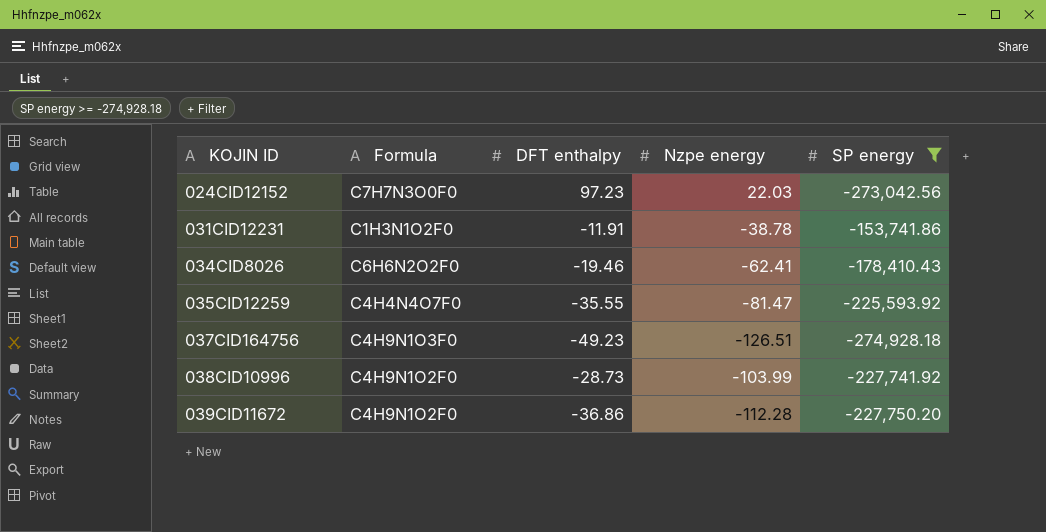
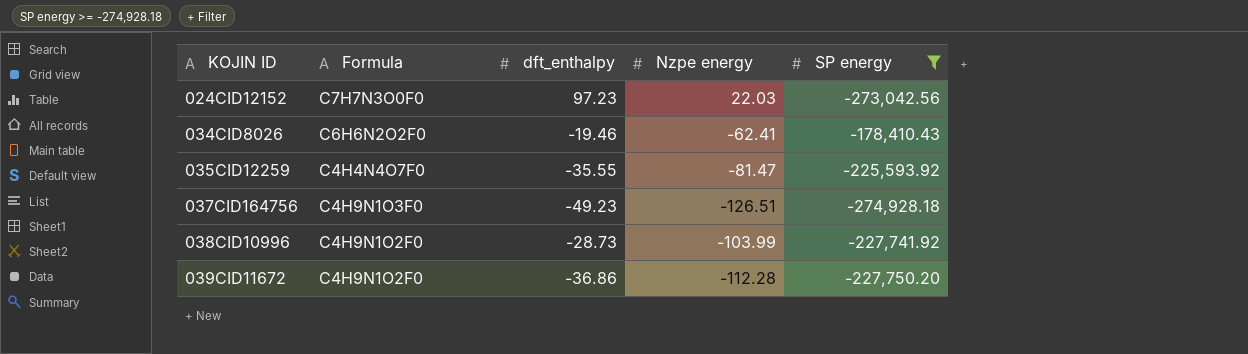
column name: DFT enthalpy -> dft_enthalpy
row 031CID12231: C1H3N1O2F0 | -11.91 | -38.78 | -153,741.86 -> none

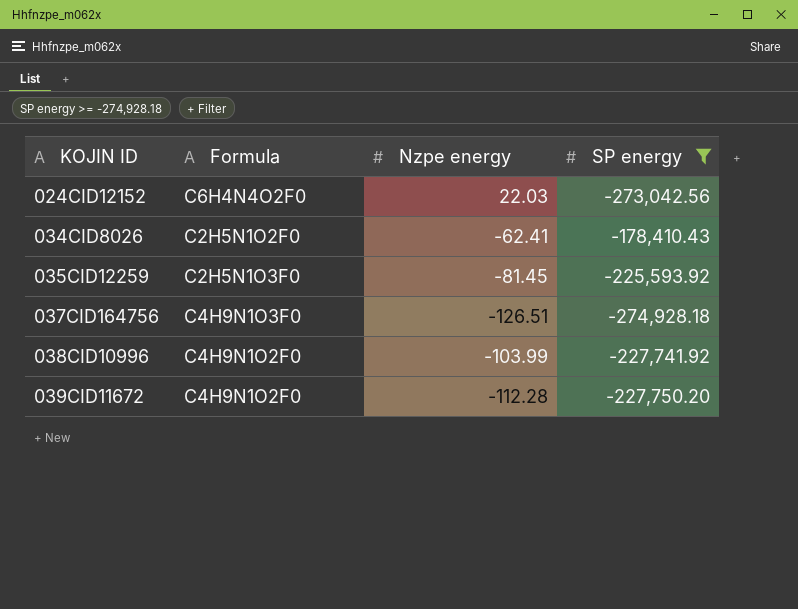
column dft_enthalpy | position: 3 -> none
024CID12152 | Formula: C7H7N3O0F0 -> C6H4N4O2F0
034CID8026 | Formula: C6H6N2O2F0 -> C2H5N1O2F0
035CID12259 | Formula: C4H4N4O7F0 -> C2H5N1O3F0
035CID12259 | Nzpe energy: -81.47 -> -81.45

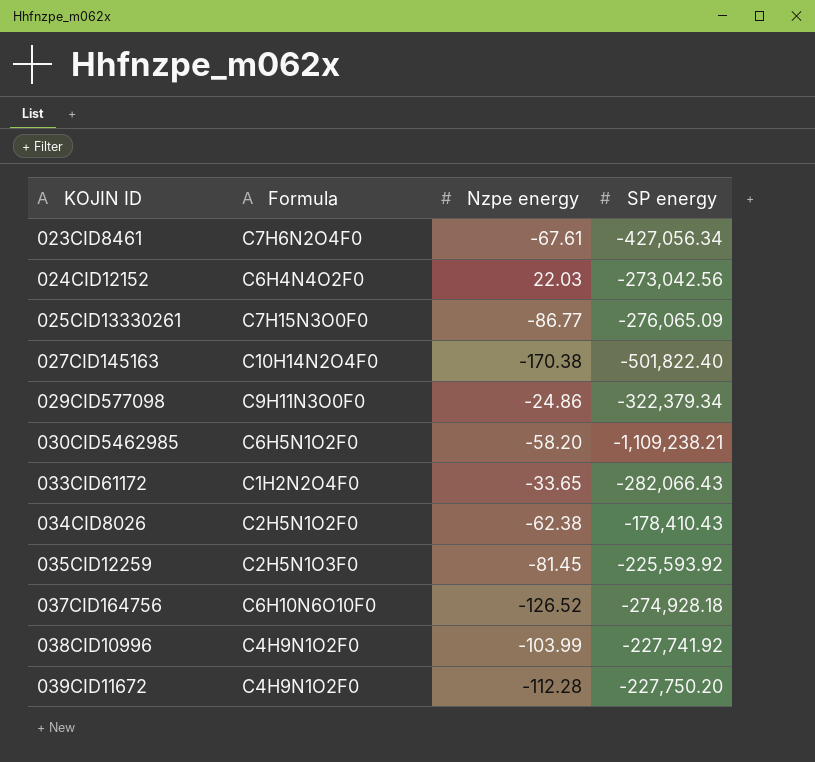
filter: SP energy >= -274,928.18 -> none
034CID8026 | Nzpe energy: -62.41 -> -62.38
037CID164756 | Formula: C4H9N1O3F0 -> C6H10N6O10F0
037CID164756 | Nzpe energy: -126.51 -> -126.52

